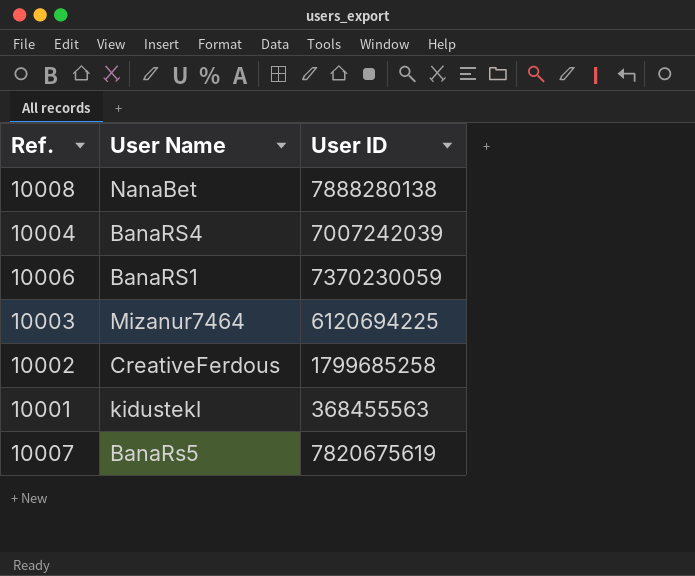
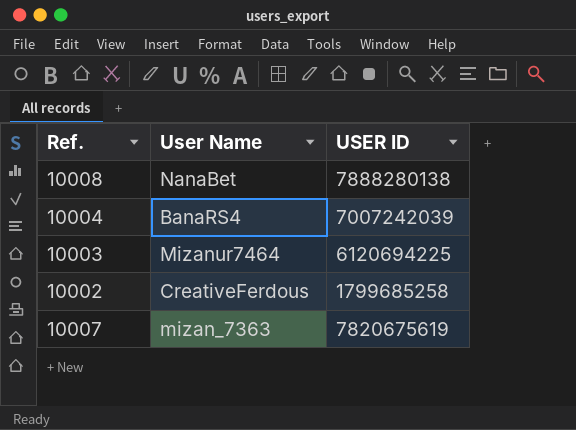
column name: User ID -> USER ID
row 10006: BanaRS1 | 7370230059 -> none
row 10001: kidustekl | 368455563 -> none
10007 | User Name: BanaRs5 -> mizan_7363

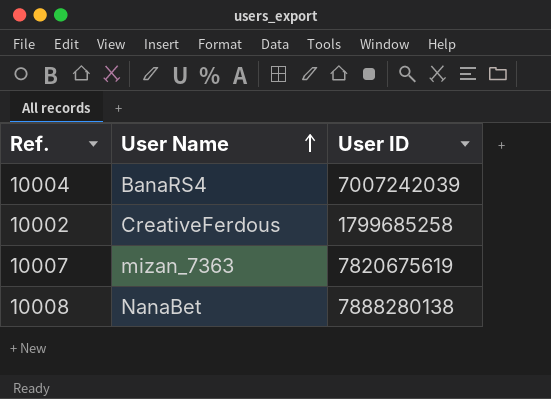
row order: none -> User Name ascending
column name: USER ID -> User ID
row 10003: Mizanur7464 | 6120694225 -> none

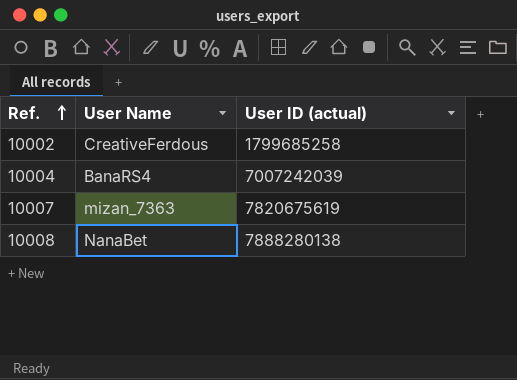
row order: User Name ascending -> Ref. ascending
column name: User ID -> User ID (actual)

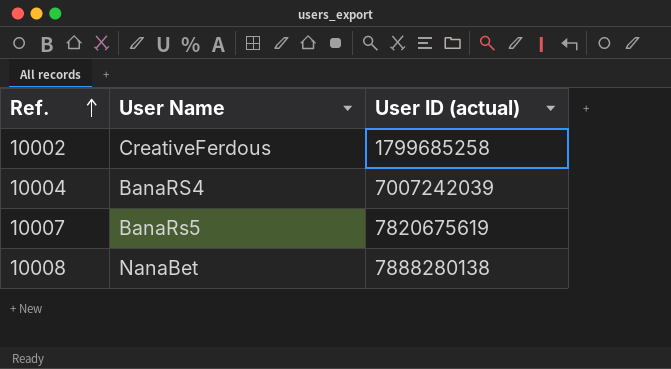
10007 | User Name: mizan_7363 -> BanaRs5

